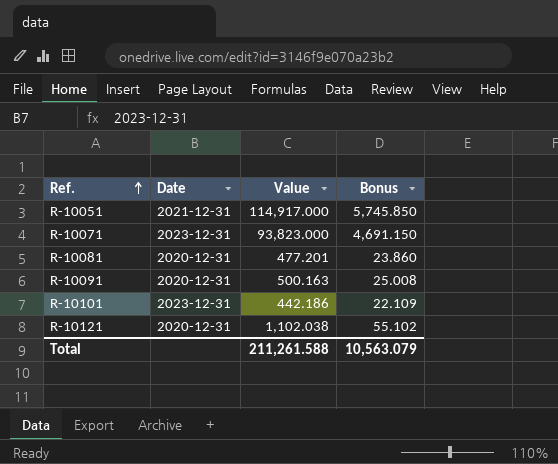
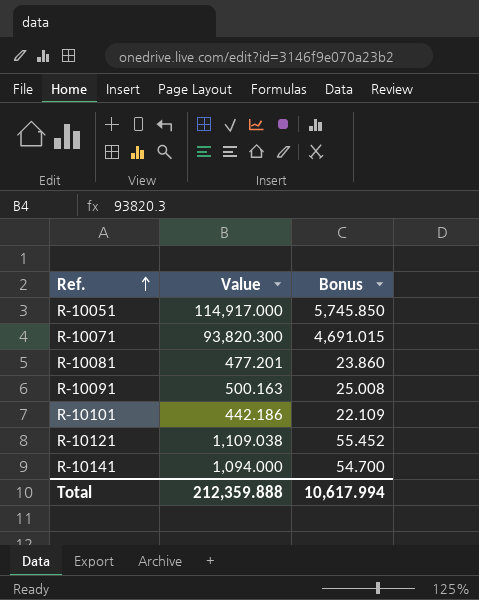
column Date | position: 2 -> none
R-10071 | Value: 93,823.000 -> 93,820.300
R-10071 | Bonus: 4,691.150 -> 4,691.015
R-10121 | Value: 1,102.038 -> 1,109.038
R-10121 | Bonus: 55.102 -> 55.452
row R-10141: none -> 1,094.000 | 54.700
Total | Value: 211,261.588 -> 212,359.888
Total | Bonus: 10,563.079 -> 10,617.994

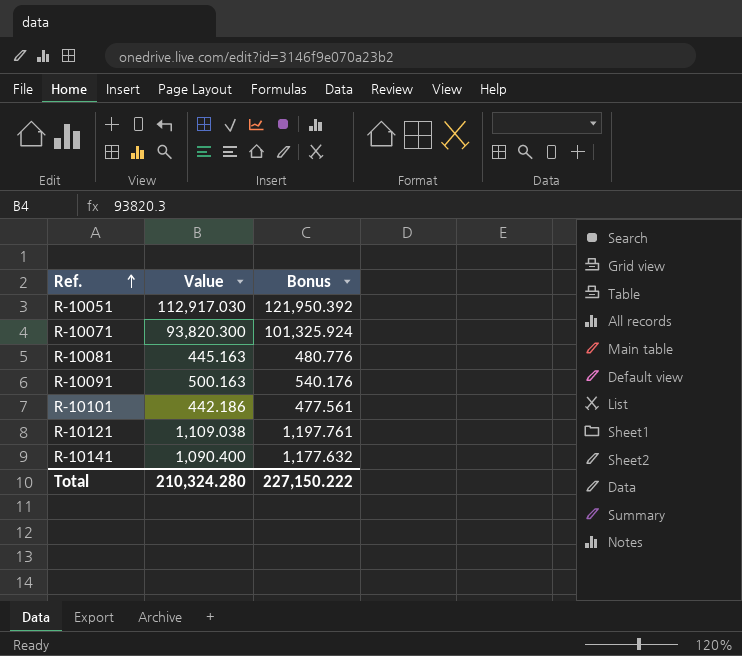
column Bonus | formula: [Value] * 0.05 -> [Value] * 1.08
R-10051 | Value: 114,917.000 -> 112,917.030
R-10081 | Value: 477.201 -> 445.163
R-10141 | Value: 1,094.000 -> 1,090.400
Total | Value: 212,359.888 -> 210,324.280
Total | Bonus: 10,617.994 -> 227,150.222

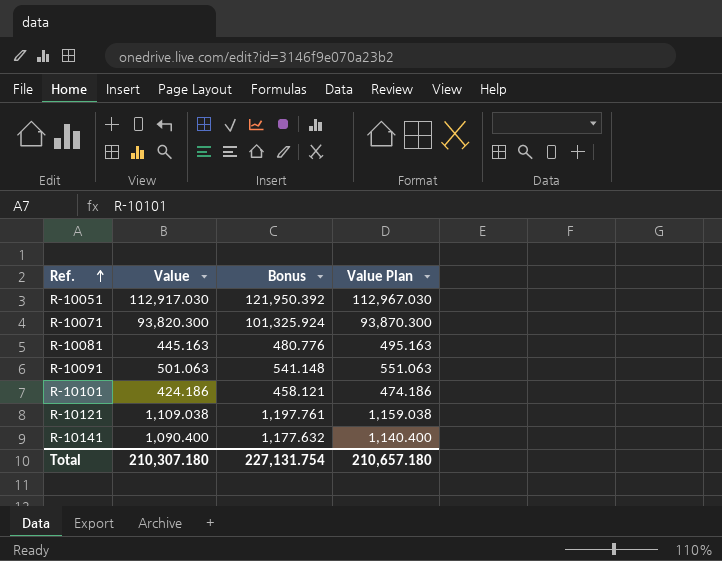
column Value Plan | formula: none -> [Value] + 50
R-10091 | Value: 500.163 -> 501.063
R-10091 | Bonus: 540.176 -> 541.148
R-10101 | Value: 442.186 -> 424.186
R-10101 | Bonus: 477.561 -> 458.121
Total | Value: 210,324.280 -> 210,307.180
Total | Bonus: 227,150.222 -> 227,131.754

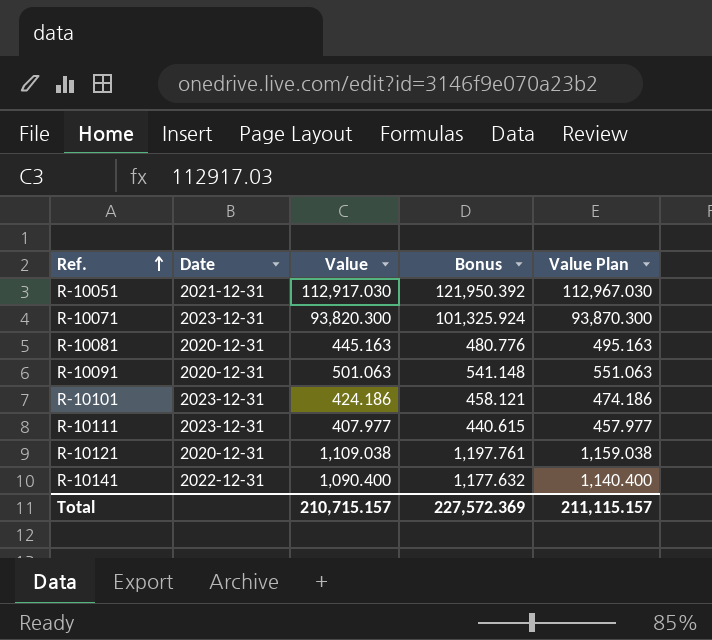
column Date | position: none -> 2
row R-10111: none -> 2023-12-31 | 407.977 | 440.615 | 457.977
Total | Value: 210,307.180 -> 210,715.157
Total | Bonus: 227,131.754 -> 227,572.369
Total | Value Plan: 210,657.180 -> 211,115.157

